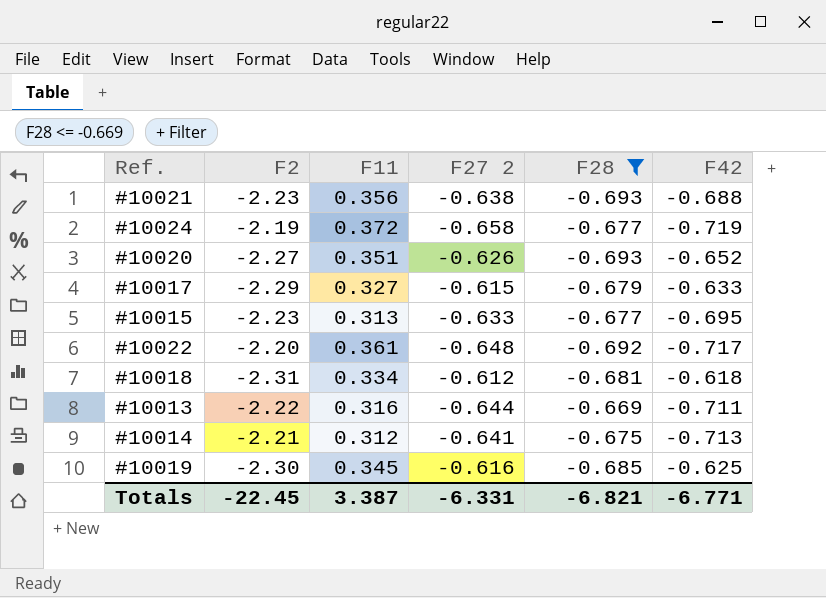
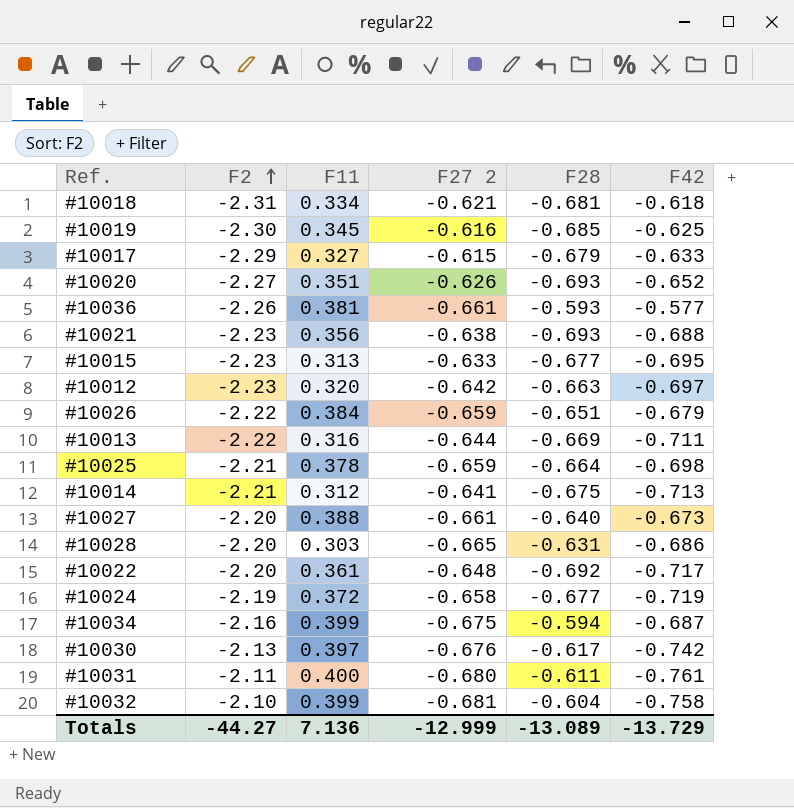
filter: F28 <= -0.669 -> none
row order: none -> F2 ascending
#10018 | F27 2: -0.612 -> -0.621
Totals | F2: -22.45 -> -44.27
Totals | F11: 3.387 -> 7.136
Totals | F27 2: -6.331 -> -12.999
Totals | F28: -6.821 -> -13.089
Totals | F42: -6.771 -> -13.729

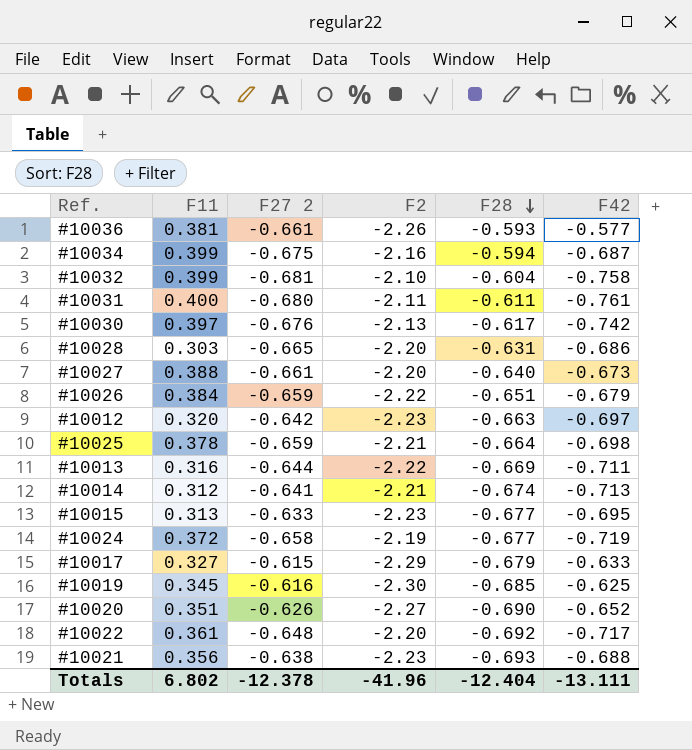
row order: F2 ascending -> F28 descending
column F2 | position: 2 -> 4
row #10018: -2.31 | 0.334 | -0.621 | -0.681 | -0.618 -> none
#10014 | F28: -0.675 -> -0.674
#10020 | F28: -0.693 -> -0.690
Totals | F11: 7.136 -> 6.802
Totals | F27 2: -12.999 -> -12.378
Totals | F2: -44.27 -> -41.96
Totals | F28: -13.089 -> -12.404
Totals | F42: -13.729 -> -13.111

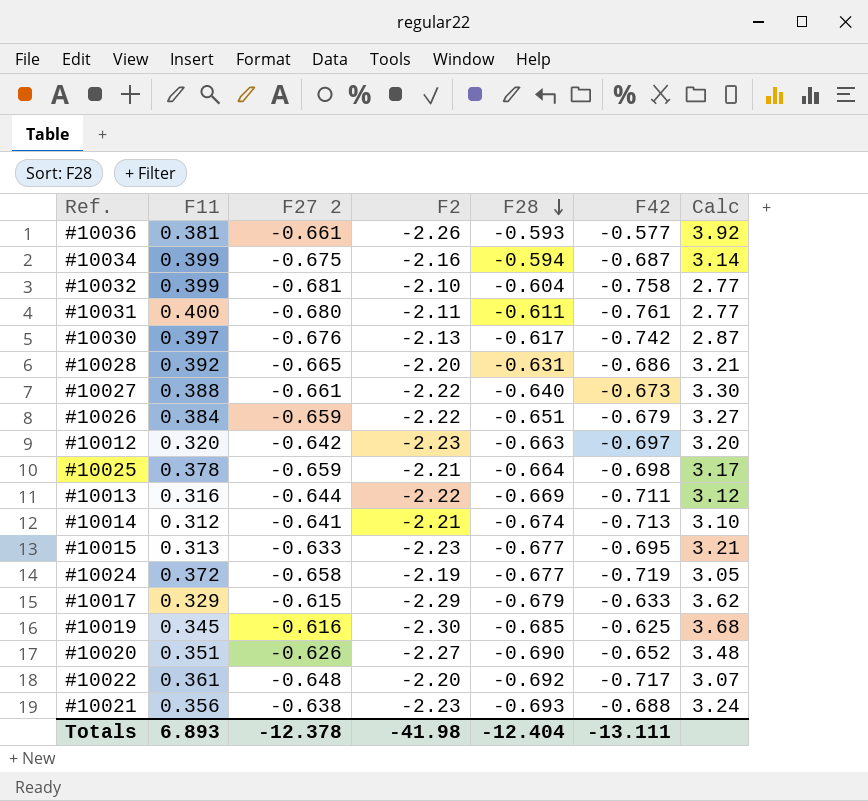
column Calc | formula: none -> [F2] / [F42]
#10028 | F11: 0.303 -> 0.392
#10027 | F2: -2.20 -> -2.22
#10017 | F11: 0.327 -> 0.329
Totals | F11: 6.802 -> 6.893
Totals | F2: -41.96 -> -41.98

